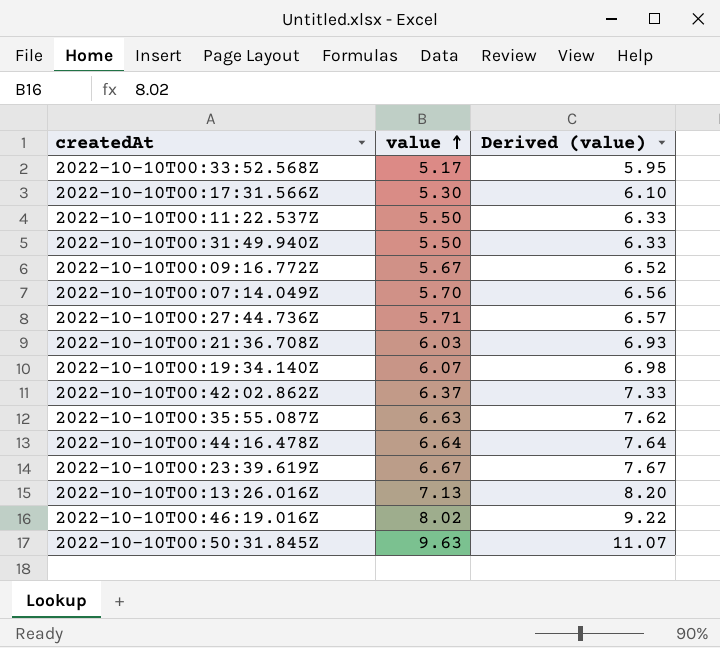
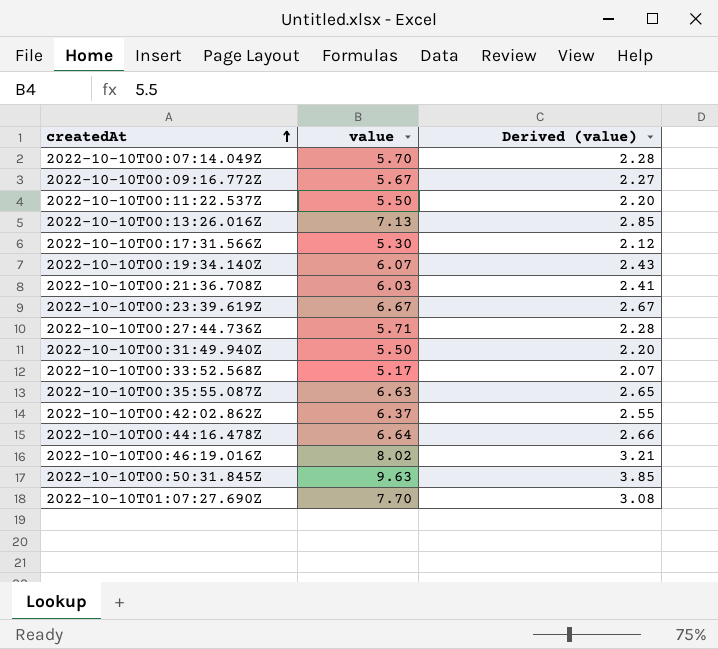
row order: value ascending -> createdAt ascending
column Derived (value) | formula: [value] * 1.15 -> [value] * 0.4
row 2022-10-10T01:07:27.690Z: none -> 7.70 | 3.08

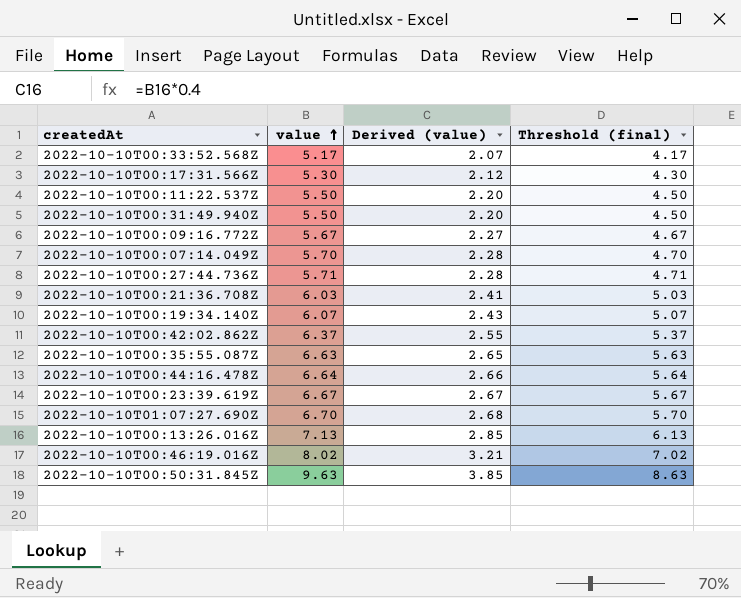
row order: createdAt ascending -> value ascending
column Threshold (final) | formula: none -> [value] - 1
2022-10-10T01:07:27.690Z | value: 7.70 -> 6.70
2022-10-10T01:07:27.690Z | Derived (value): 3.08 -> 2.68

